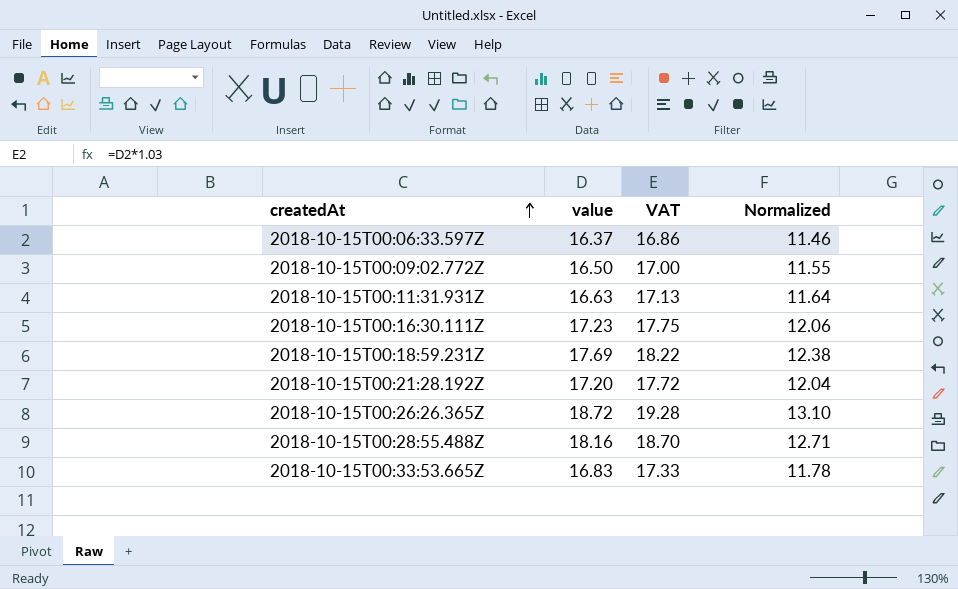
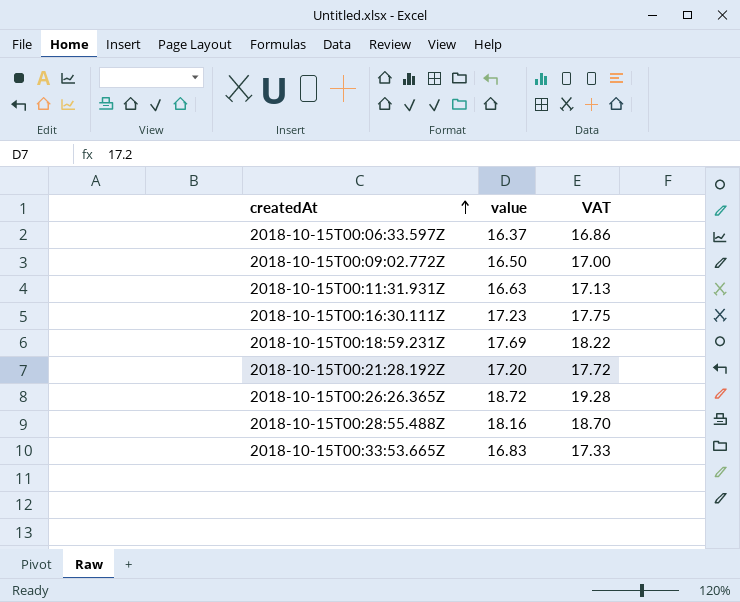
column Normalized | formula: [value] * 0.7 -> none

